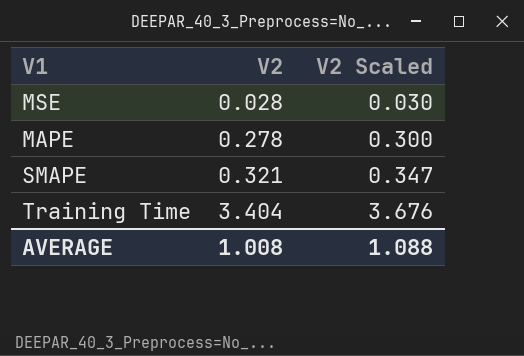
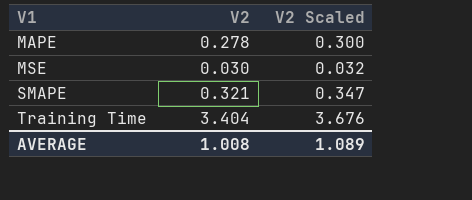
row order: V2 ascending -> V1 ascending
MSE | V2: 0.028 -> 0.030
MSE | V2 Scaled: 0.030 -> 0.032
AVERAGE | V2 Scaled: 1.088 -> 1.089

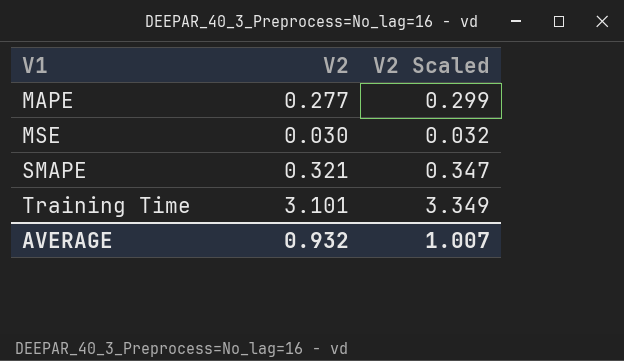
MAPE | V2: 0.278 -> 0.277
MAPE | V2 Scaled: 0.300 -> 0.299
Training Time | V2: 3.404 -> 3.101
Training Time | V2 Scaled: 3.676 -> 3.349
AVERAGE | V2: 1.008 -> 0.932
AVERAGE | V2 Scaled: 1.089 -> 1.007

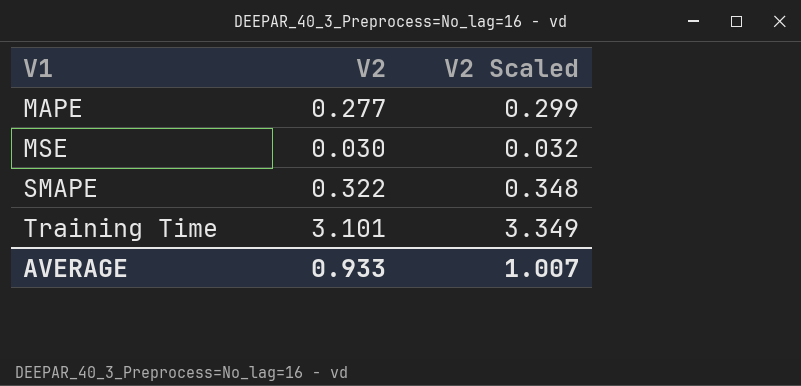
SMAPE | V2: 0.321 -> 0.322
SMAPE | V2 Scaled: 0.347 -> 0.348
AVERAGE | V2: 0.932 -> 0.933

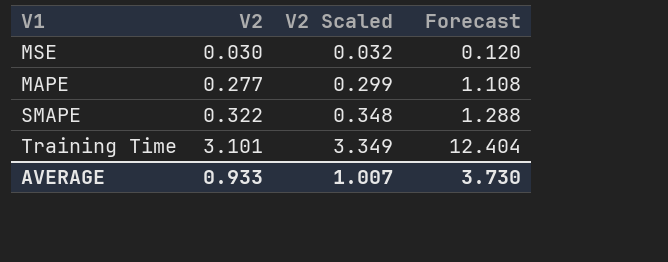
row order: V1 ascending -> V2 ascending
column Forecast | formula: none -> [V2] * 4

